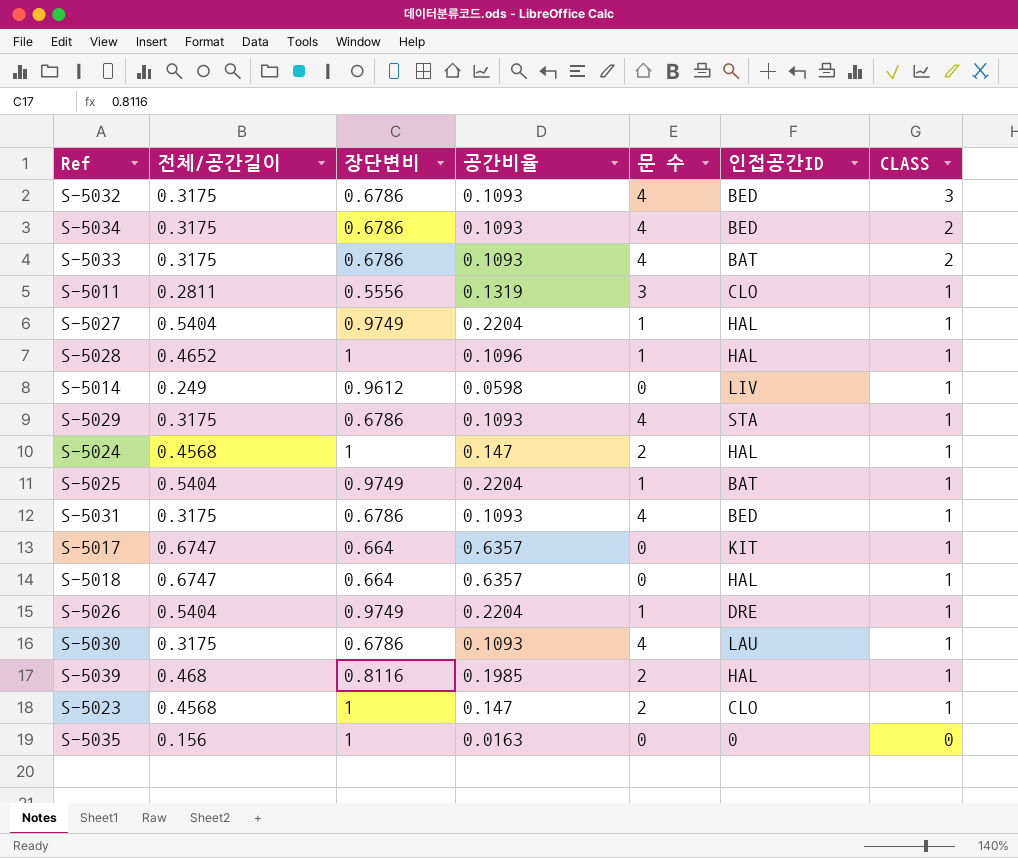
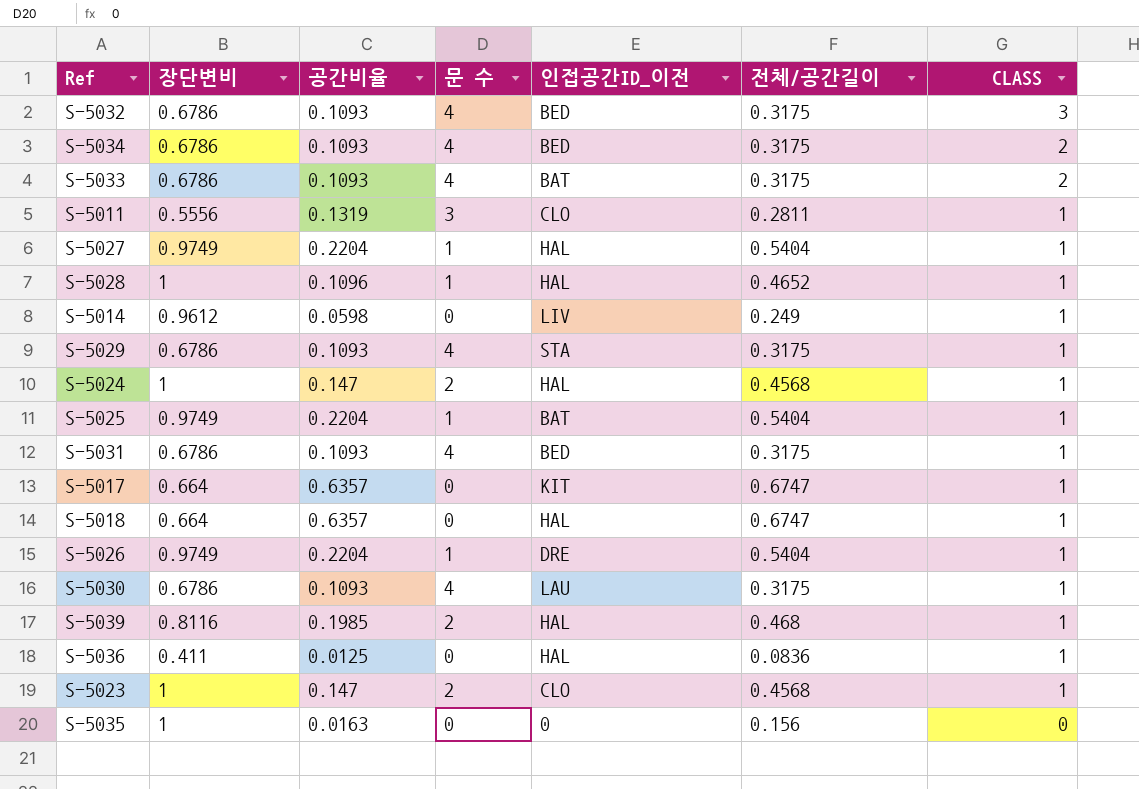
column name: 인접공간ID -> 인접공간ID_이전
column 전체/공간길이 | position: 2 -> 6
row S-5036: none -> 0.411 | 0.0125 | 0 | HAL | 0.0836 | 1

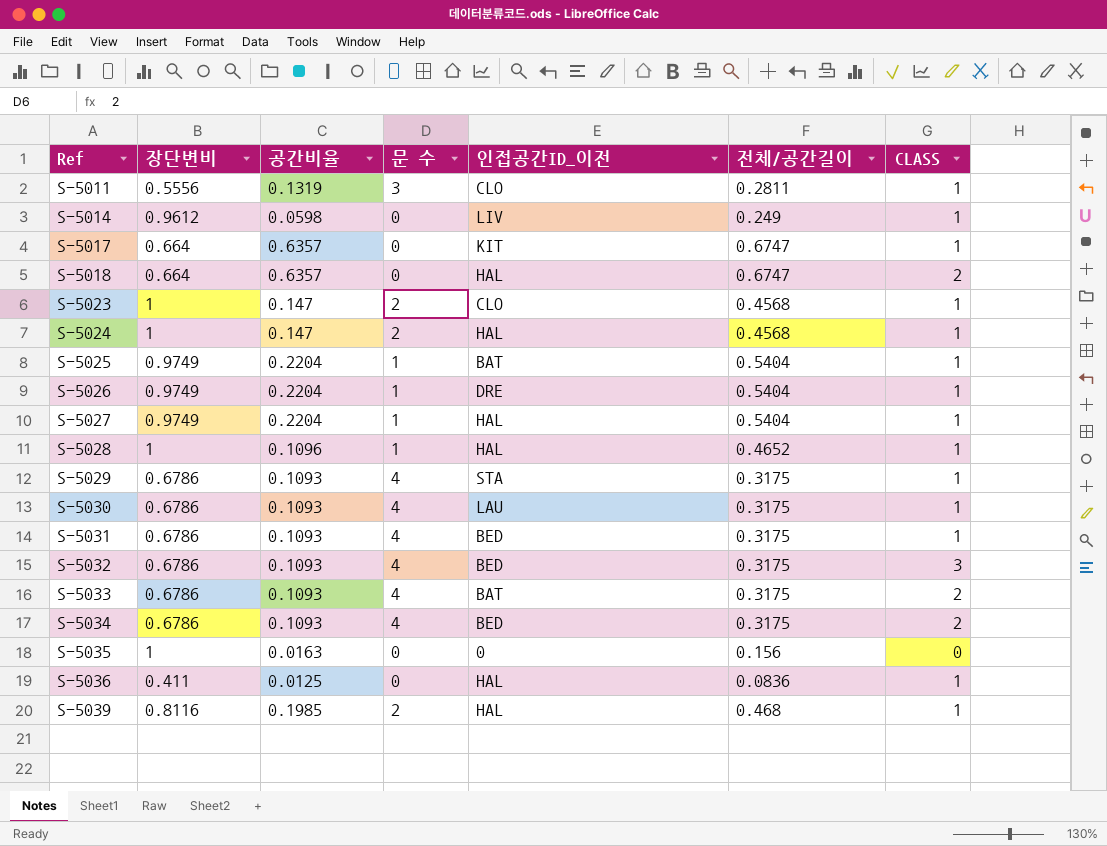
row order: CLASS descending -> Ref ascending
S-5018 | CLASS: 1 -> 2

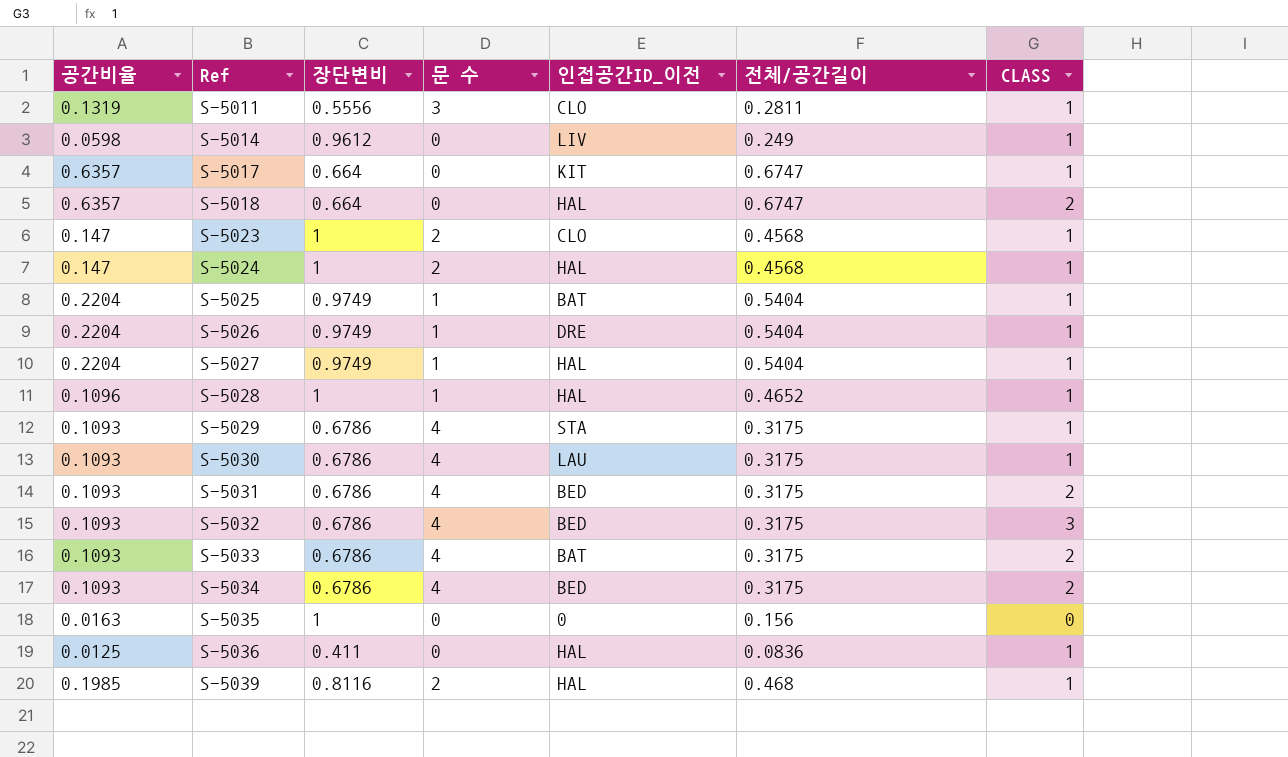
column 공간비율 | position: 3 -> 1
S-5031 | CLASS: 1 -> 2

